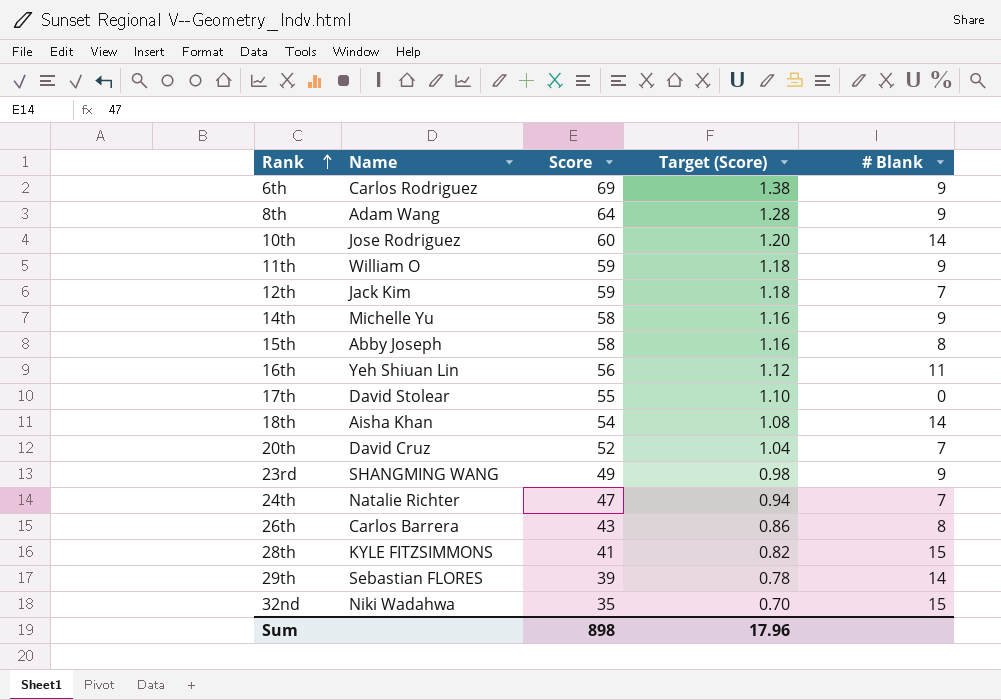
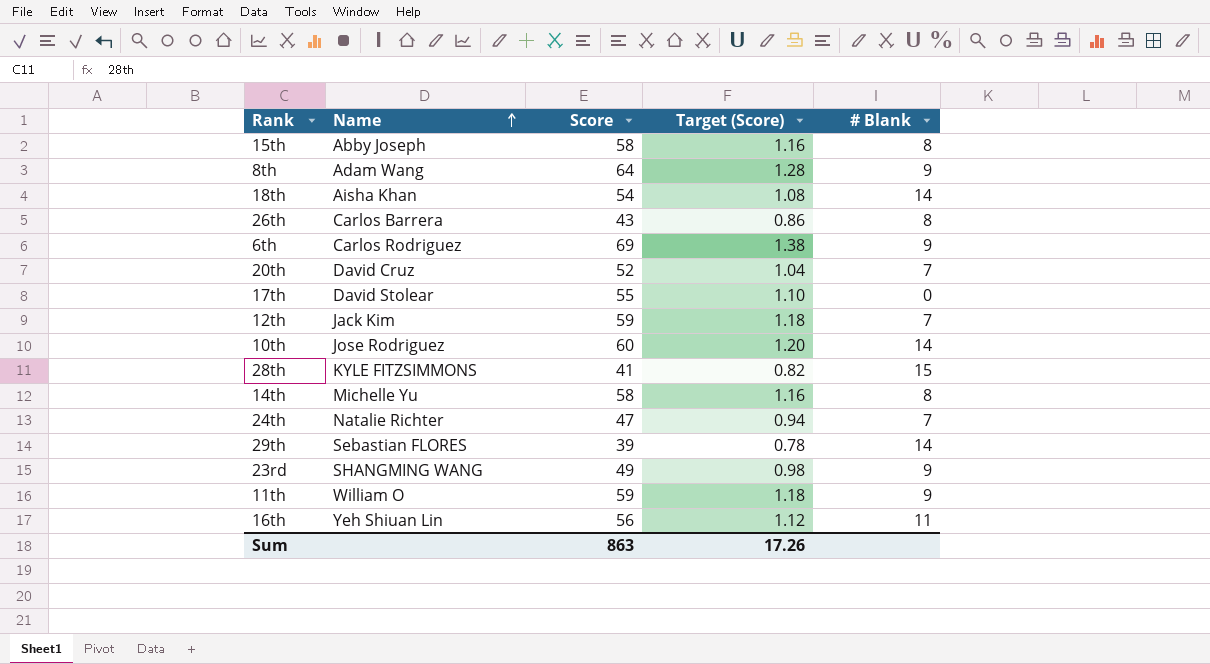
row order: Rank ascending -> Name ascending
row 32nd: Niki Wadahwa | 35 | 0.70 | 15 -> none
14th | # Blank: 9 -> 8
Sum | Score: 898 -> 863
Sum | Target (Score): 17.96 -> 17.26

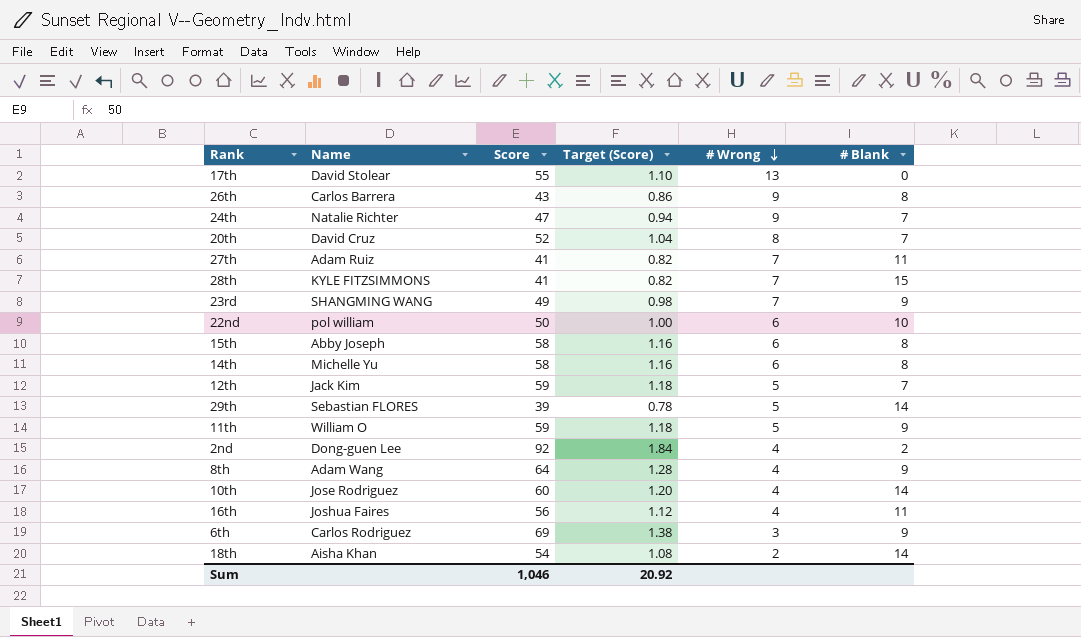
row order: Name ascending -> # Wrong descending
column # Wrong | position: none -> 5
row 27th: none -> Adam Ruiz | 41 | 0.82 | 7 | 11
row 22nd: none -> pol william | 50 | 1.00 | 6 | 10
row 2nd: none -> Dong-guen Lee | 92 | 1.84 | 4 | 2
16th | Name: Yeh Shiuan Lin -> Joshua Faires
Sum | Score: 863 -> 1,046
Sum | Target (Score): 17.26 -> 20.92

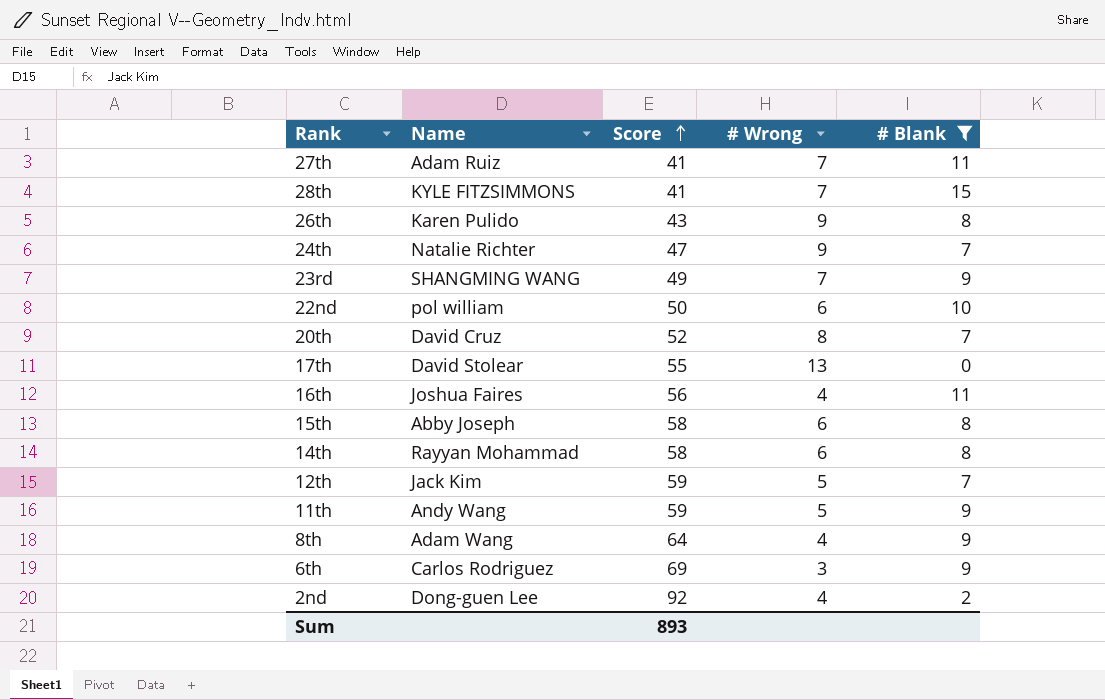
filter: none -> # Blank != 14
row order: # Wrong descending -> Score ascending
column Target (Score) | formula: [Score] * 0.02 -> none
26th | Name: Carlos Barrera -> Karen Pulido
14th | Name: Michelle Yu -> Rayyan Mohammad
11th | Name: William O -> Andy Wang
Sum | Score: 1,046 -> 893

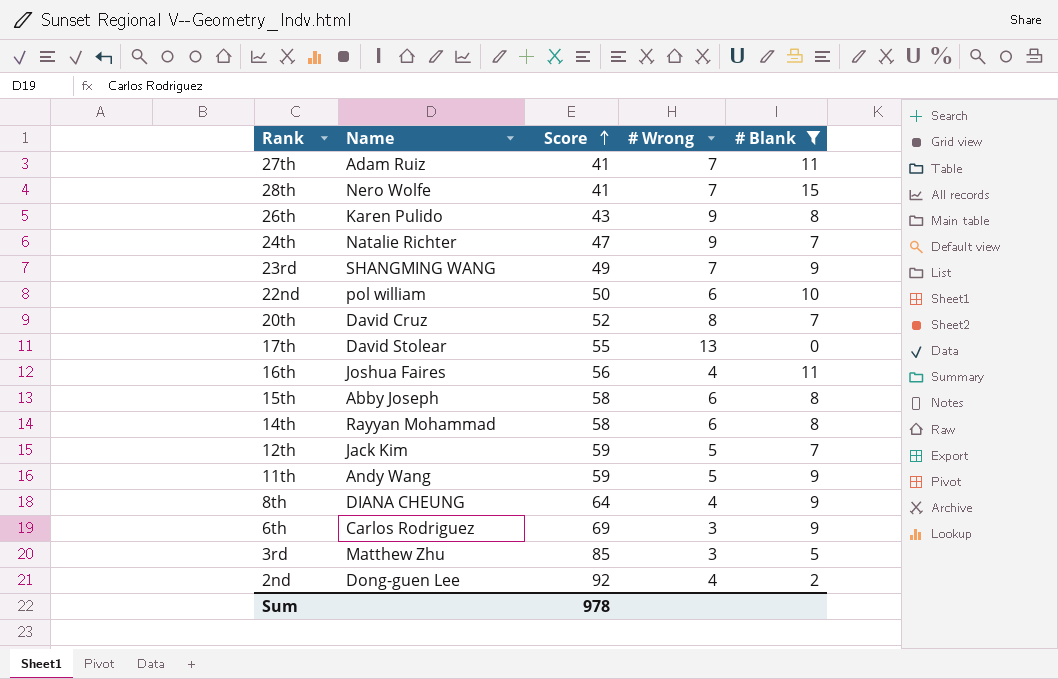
28th | Name: KYLE FITZSIMMONS -> Nero Wolfe
8th | Name: Adam Wang -> DIANA CHEUNG
row 3rd: none -> Matthew Zhu | 85 | 3 | 5
Sum | Score: 893 -> 978

